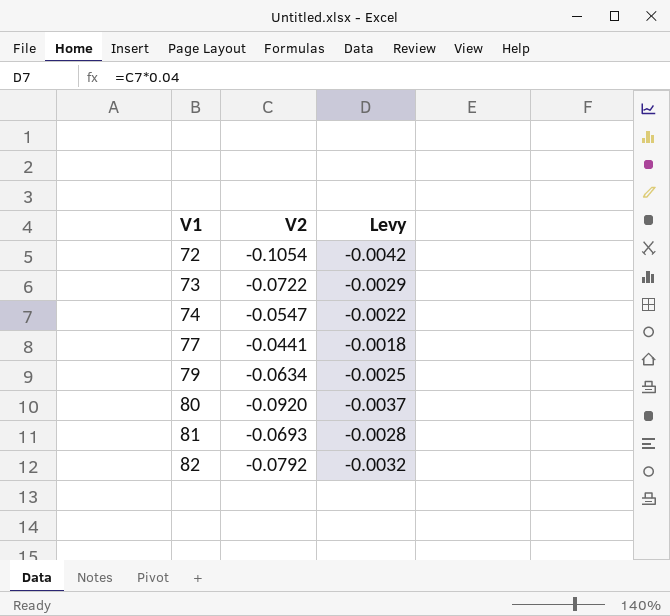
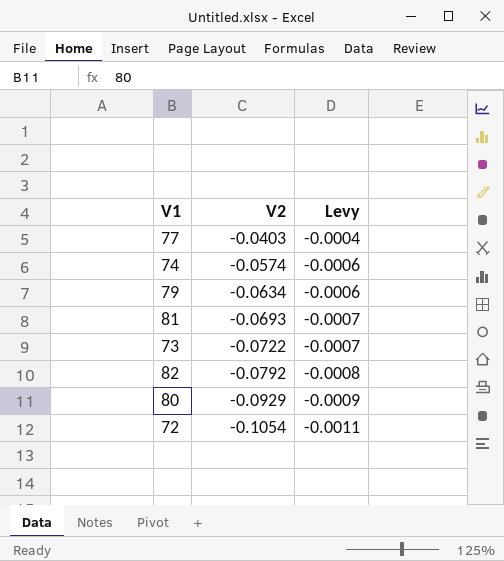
row order: V1 ascending -> V2 descending
column Levy | formula: [V2] * 0.04 -> [V2] * 0.01
77 | V2: -0.0441 -> -0.0403
74 | V2: -0.0547 -> -0.0574
80 | V2: -0.0920 -> -0.0929

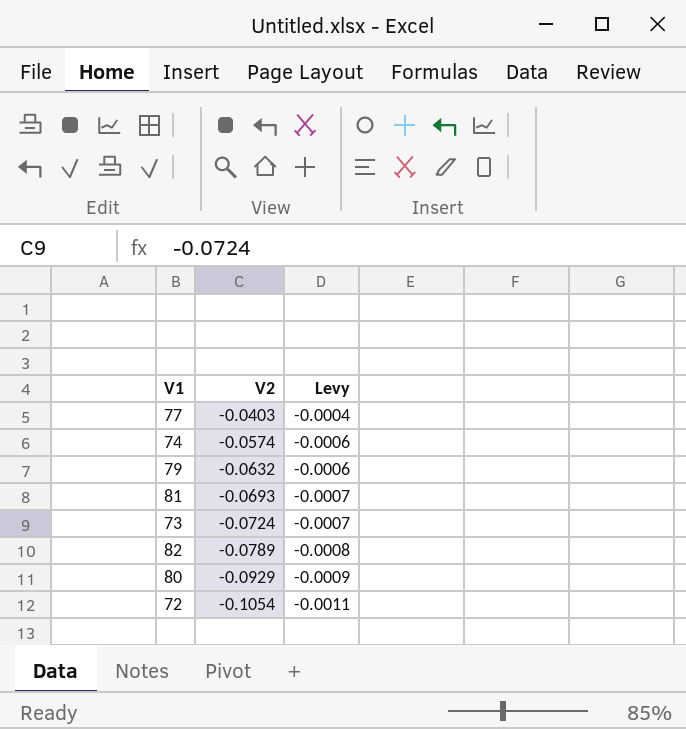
79 | V2: -0.0634 -> -0.0632
73 | V2: -0.0722 -> -0.0724
82 | V2: -0.0792 -> -0.0789

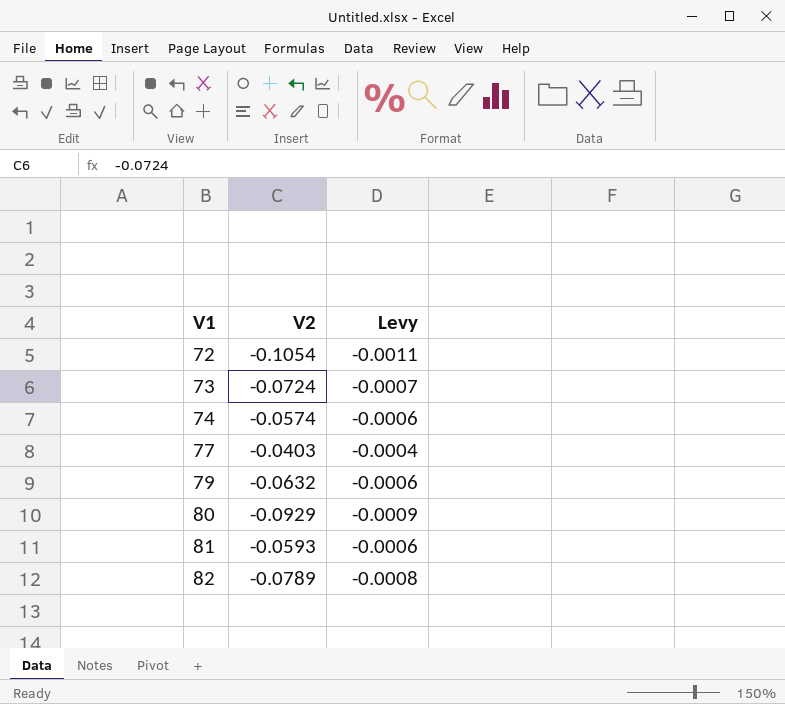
row order: V2 descending -> V1 ascending
81 | V2: -0.0693 -> -0.0593
81 | Levy: -0.0007 -> -0.0006

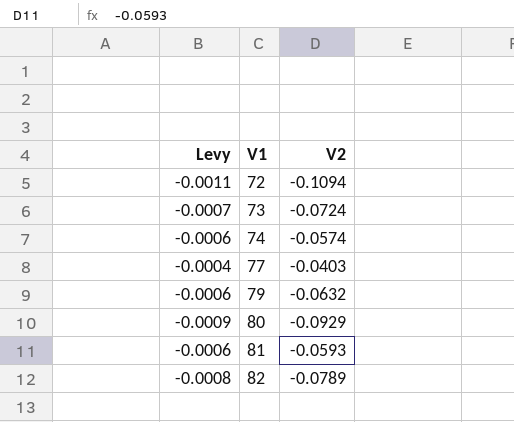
column Levy | position: 3 -> 1
72 | V2: -0.1054 -> -0.1094

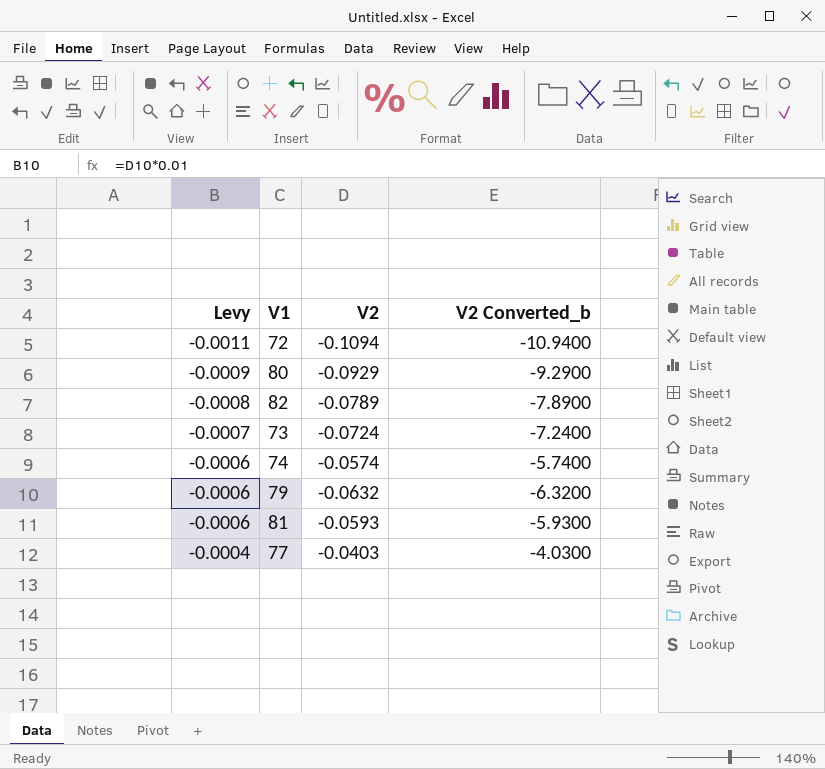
row order: V1 ascending -> Levy ascending
column V2 Converted_b | formula: none -> [V2] * 100

